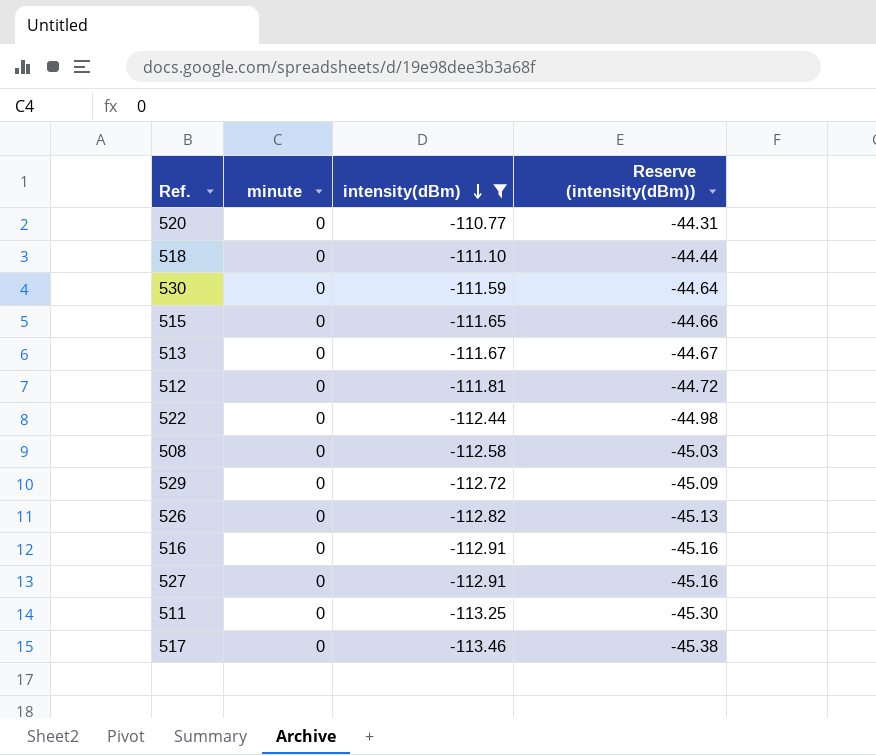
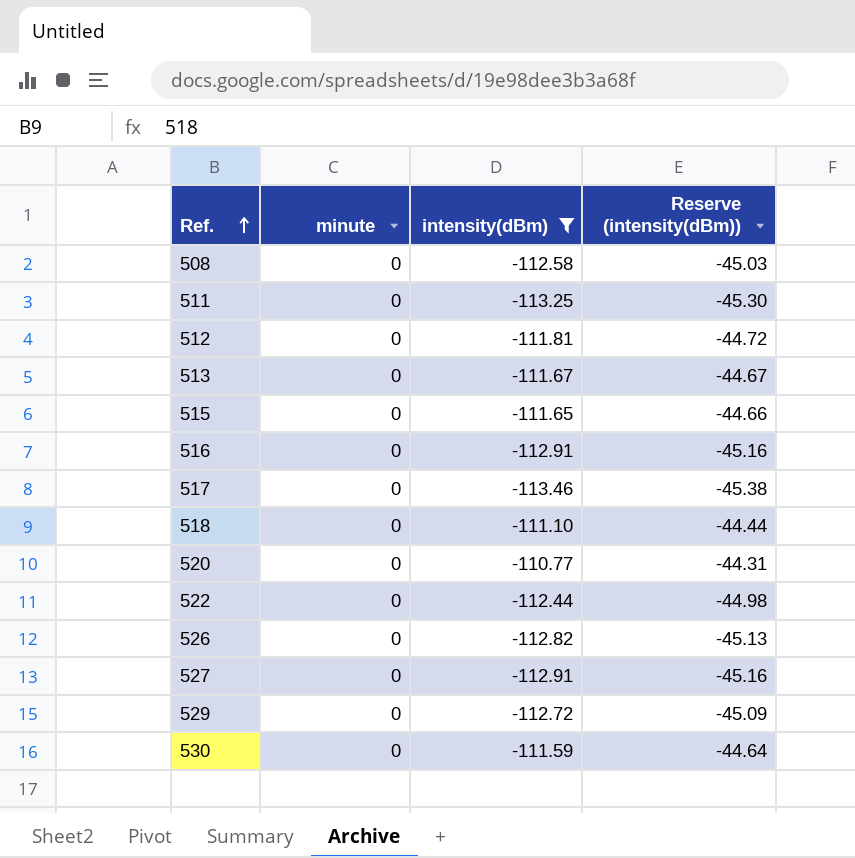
row order: intensity(dBm) descending -> Ref. ascending

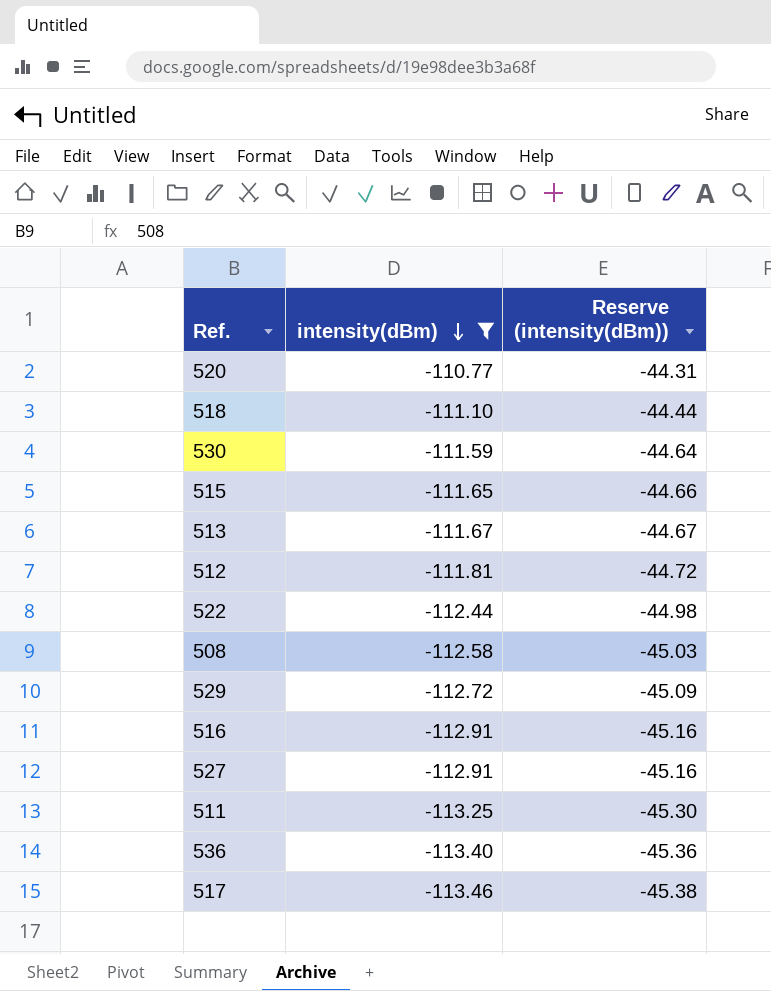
row order: Ref. ascending -> intensity(dBm) descending
column minute | position: 2 -> none
row 526: 0 | -112.82 | -45.13 -> none
row 536: none -> -113.40 | -45.36

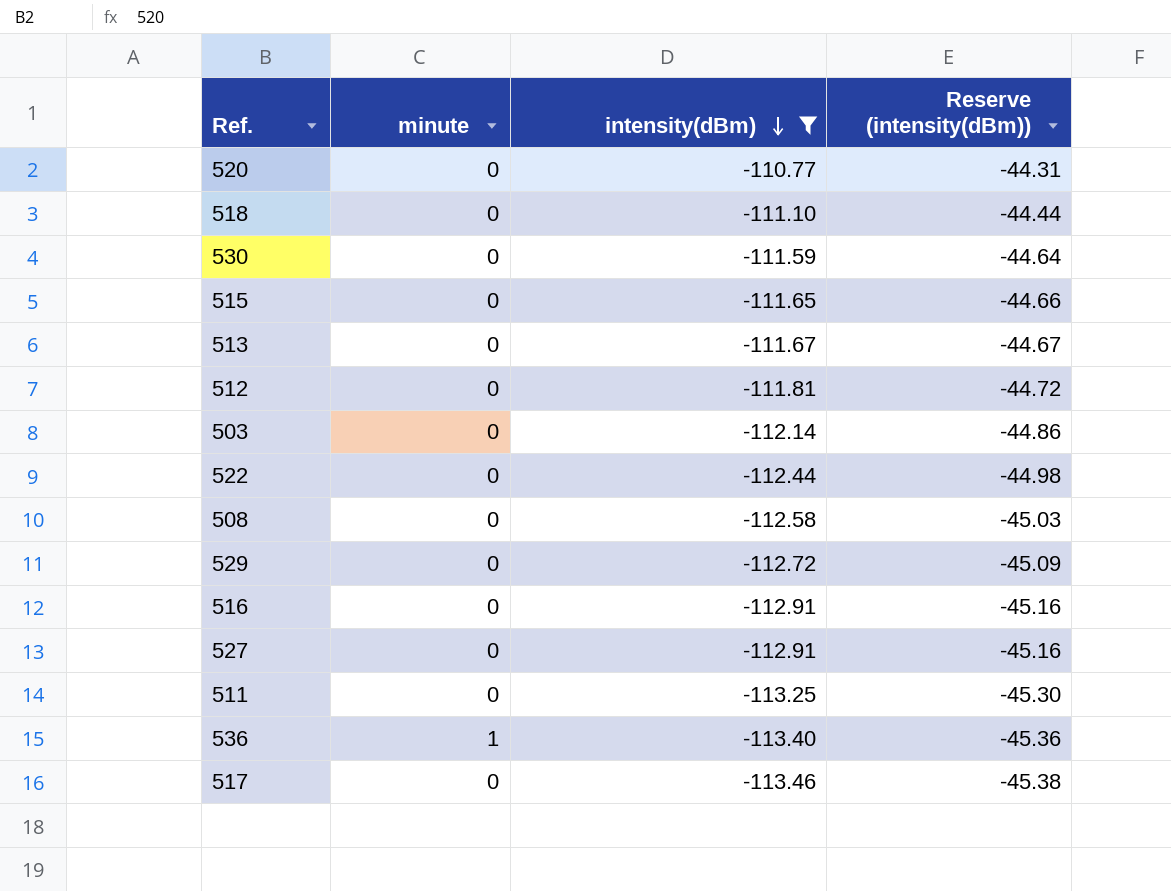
column minute | position: none -> 2
row 503: none -> 0 | -112.14 | -44.86

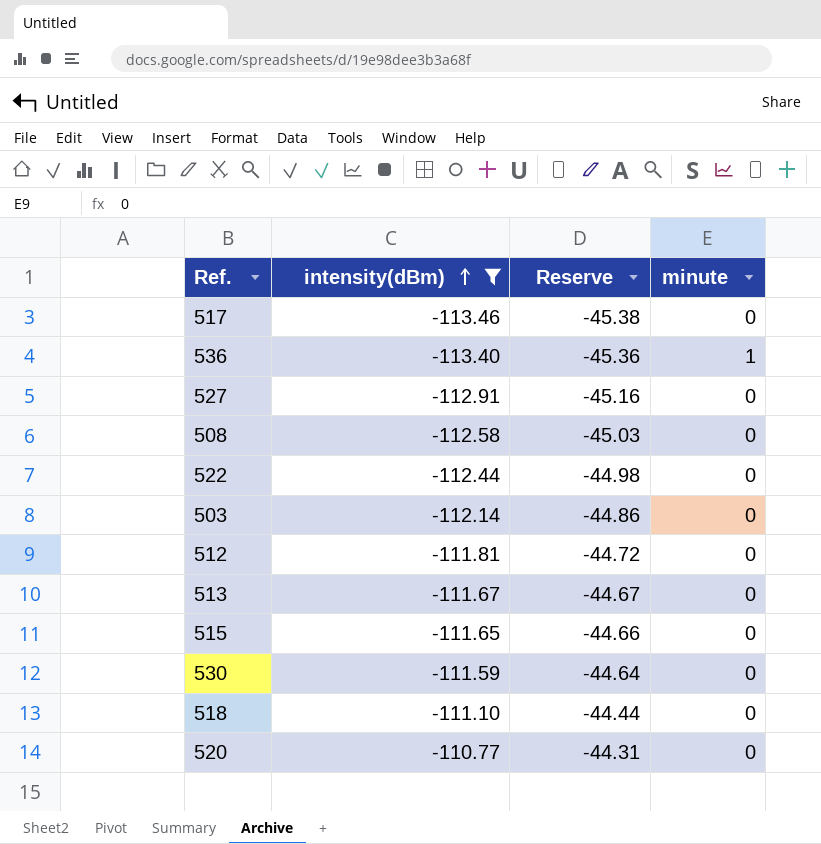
row order: intensity(dBm) descending -> intensity(dBm) ascending
column name: Reserve (intensity(dBm)) -> Reserve
column minute | position: 2 -> 4
row 529: 0 | -112.72 | -45.09 -> none
row 516: 0 | -112.91 | -45.16 -> none
row 511: 0 | -113.25 | -45.30 -> none

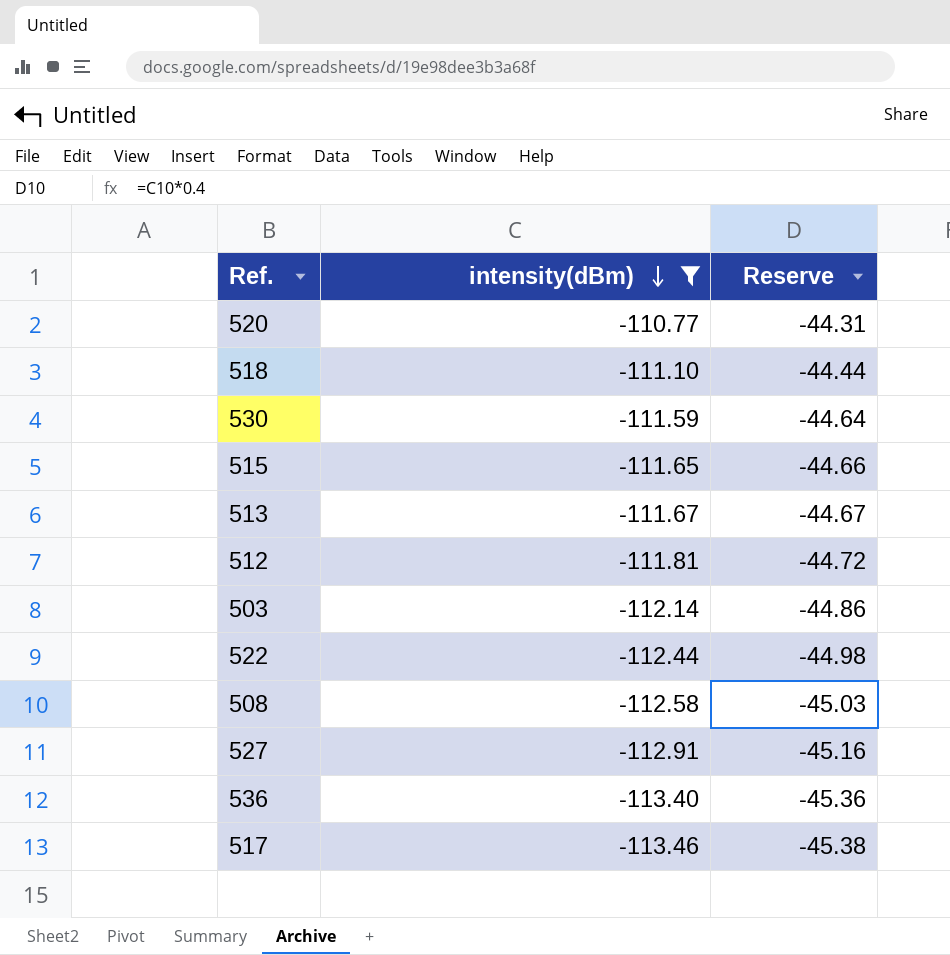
row order: intensity(dBm) ascending -> intensity(dBm) descending
column minute | position: 4 -> none

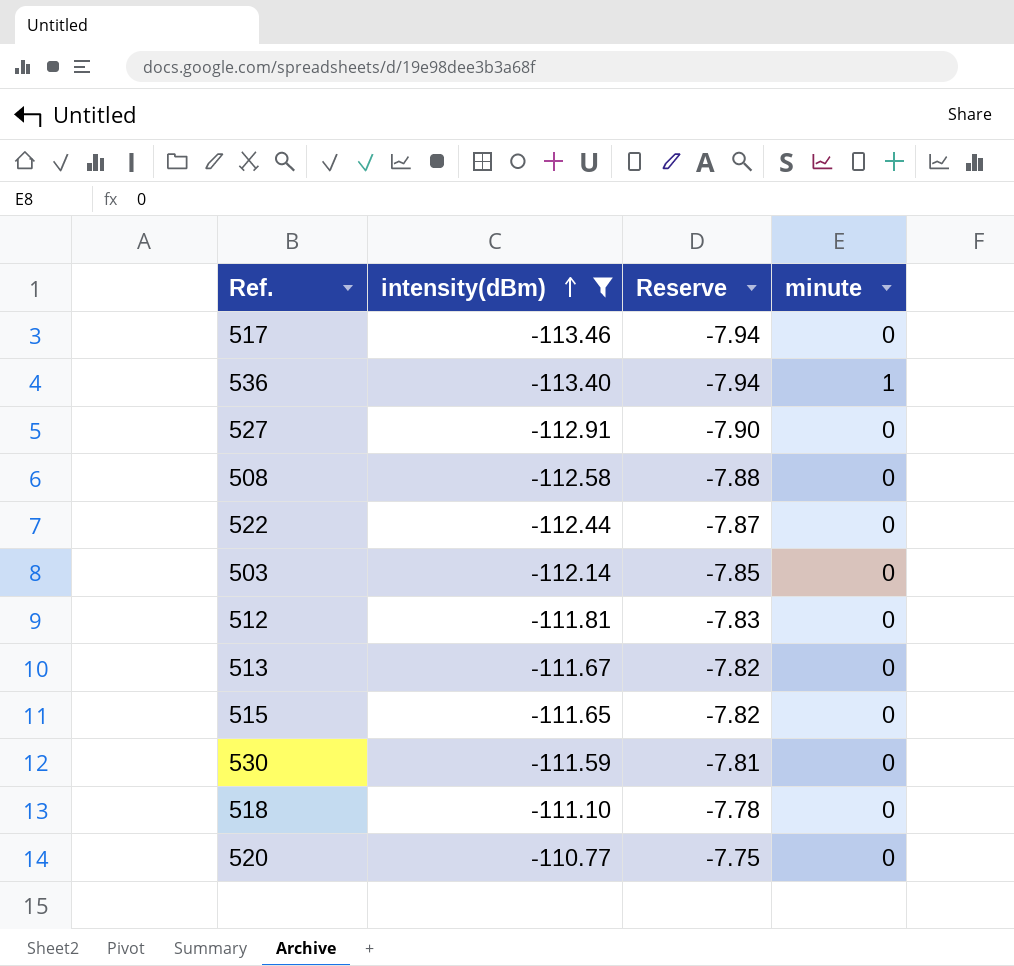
row order: intensity(dBm) descending -> intensity(dBm) ascending
column Reserve | formula: [intensity(dBm)] * 0.4 -> [intensity(dBm)] * 0.07
column minute | position: none -> 4

